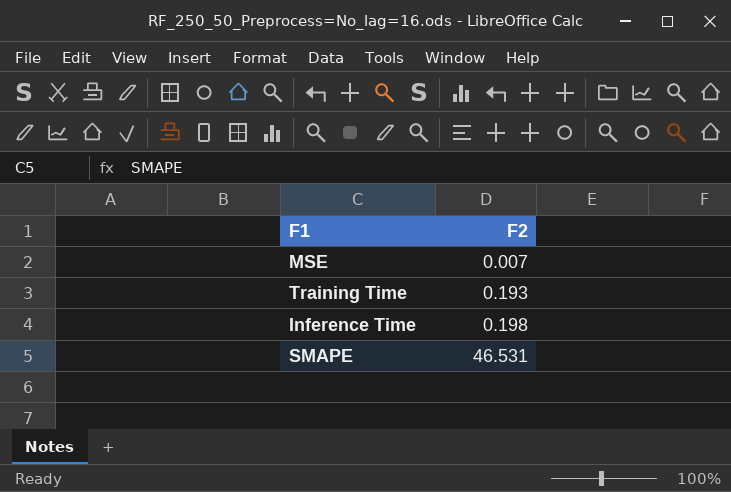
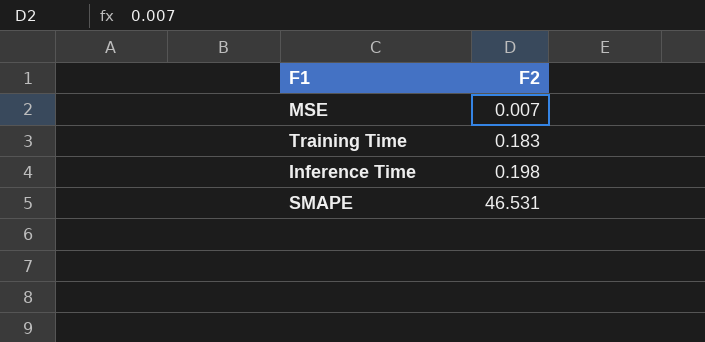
Training Time | F2: 0.193 -> 0.183

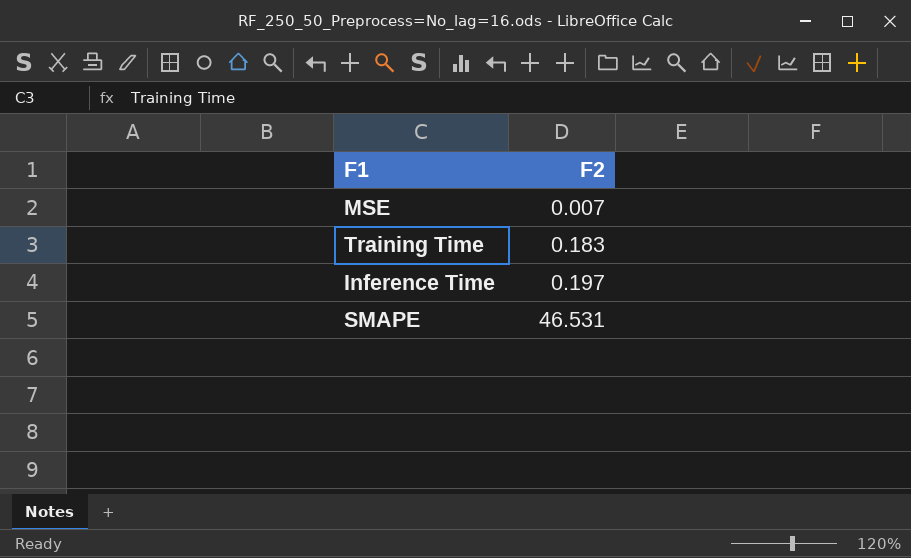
Inference Time | F2: 0.198 -> 0.197

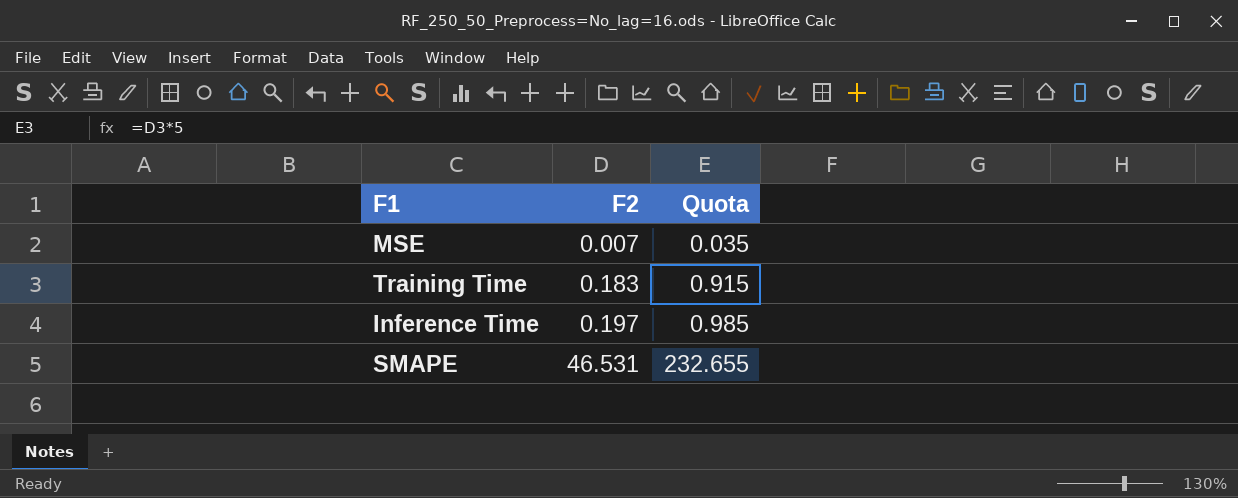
column Quota | formula: none -> [F2] * 5

